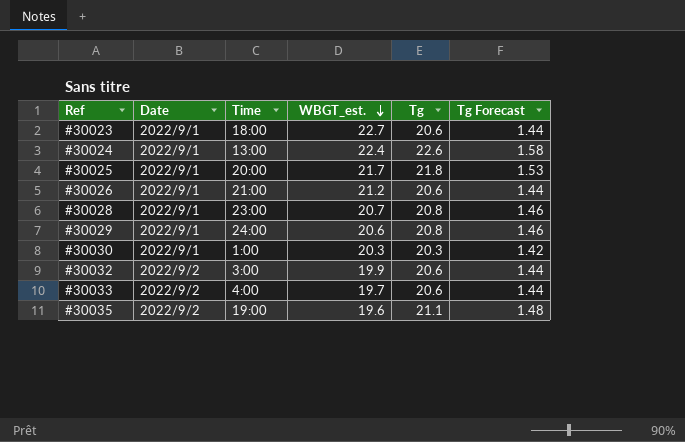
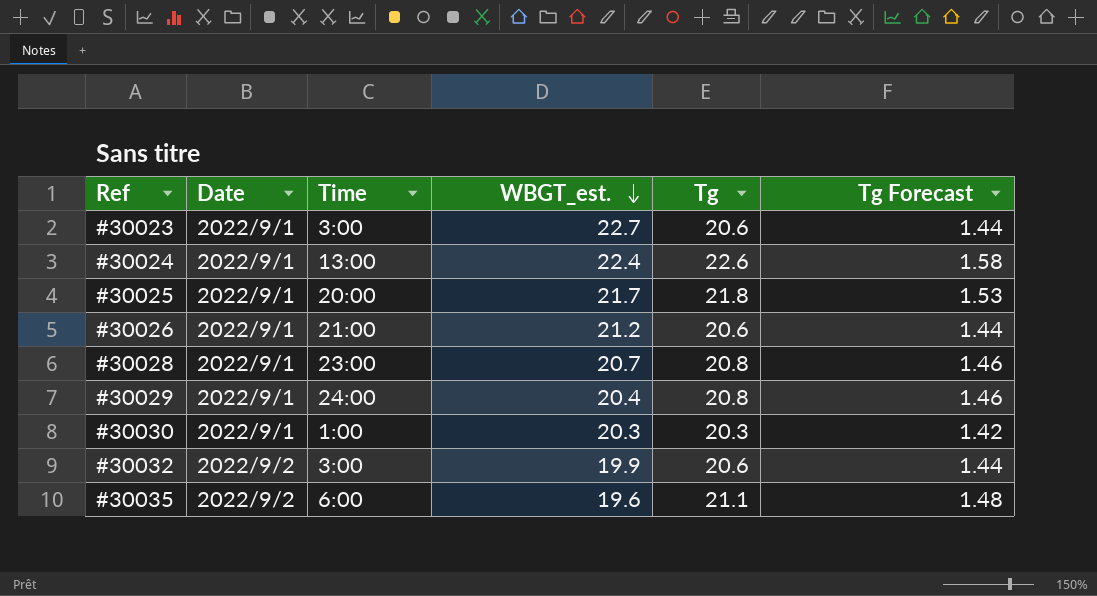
row #30033: 2022/9/2 | 4:00 | 19.7 | 20.6 | 1.44 -> none
#30023 | Time: 18:00 -> 3:00
#30029 | WBGT_est.: 20.6 -> 20.4
#30035 | Time: 19:00 -> 6:00

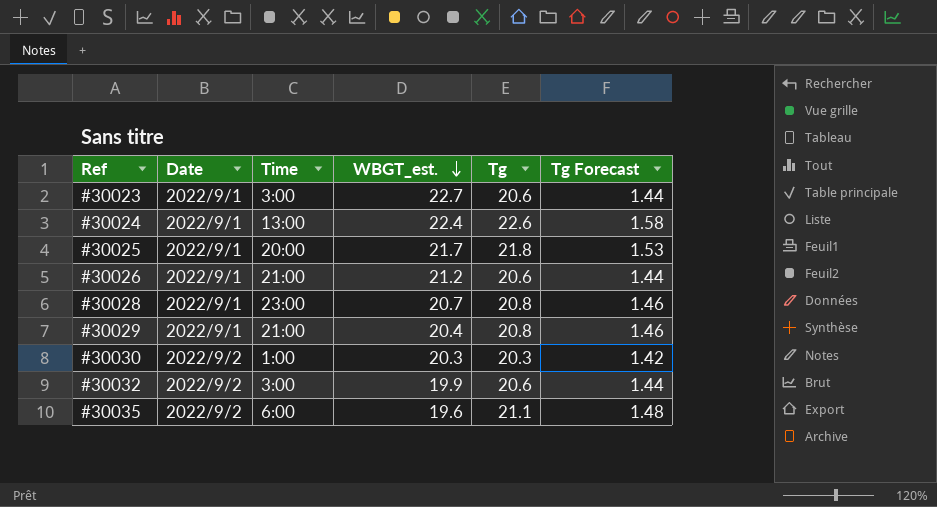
#30029 | Time: 24:00 -> 21:00
#30030 | Date: 2022/9/1 -> 2022/9/2

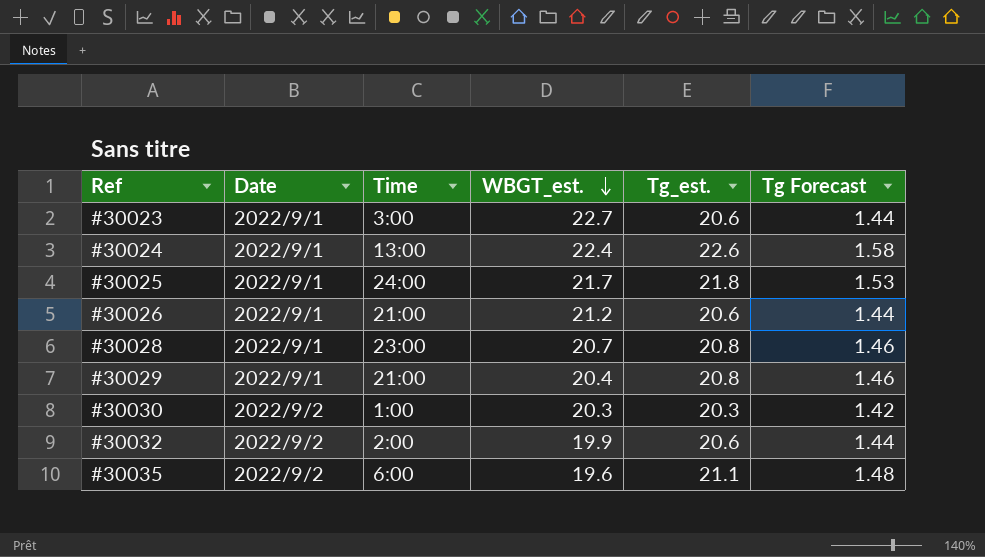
column name: Tg -> Tg_est.
#30025 | Time: 20:00 -> 24:00
#30032 | Time: 3:00 -> 2:00

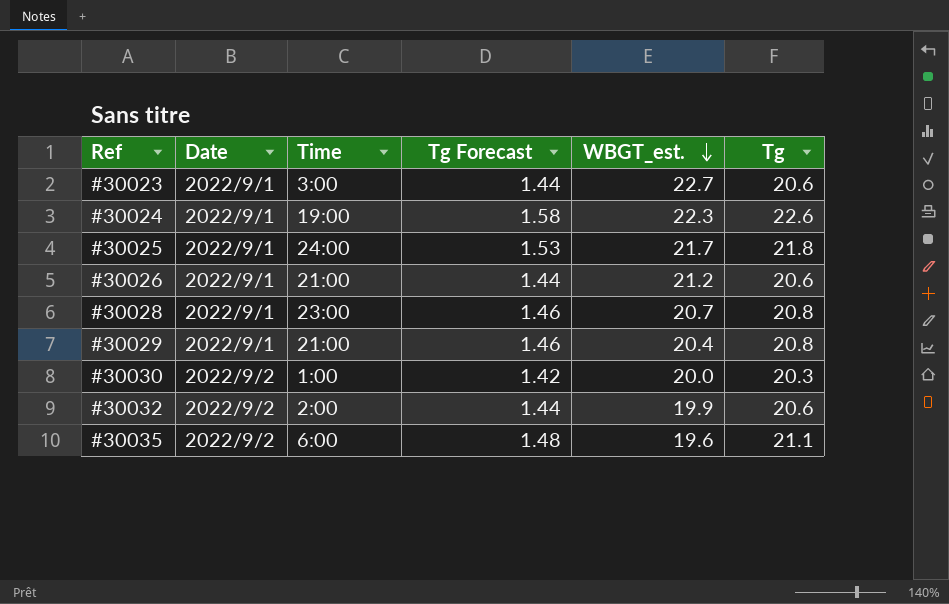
column Tg Forecast | position: 6 -> 4
column name: Tg_est. -> Tg
#30024 | Time: 13:00 -> 19:00
#30024 | WBGT_est.: 22.4 -> 22.3
#30030 | WBGT_est.: 20.3 -> 20.0

